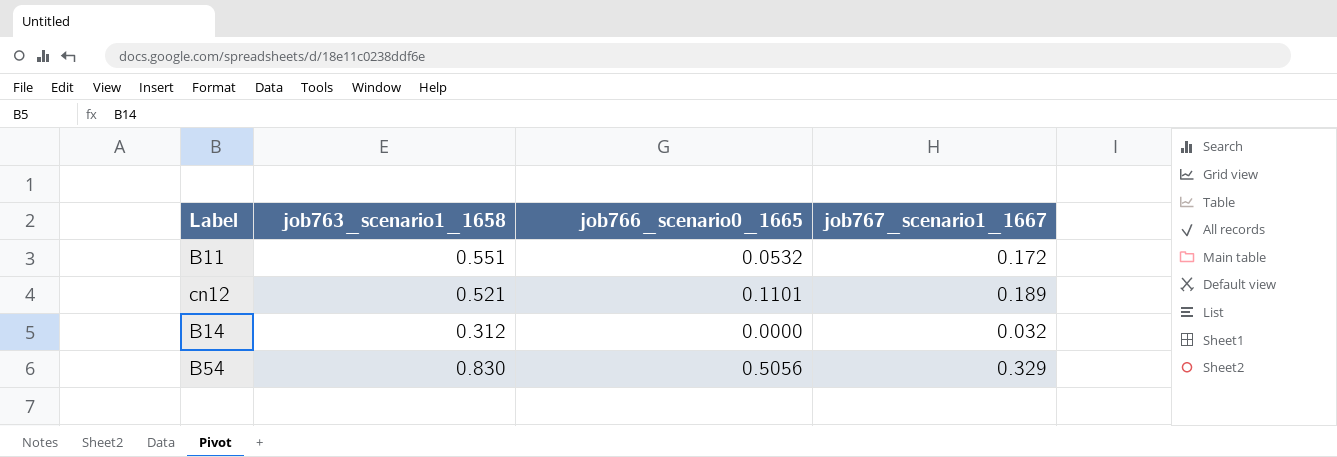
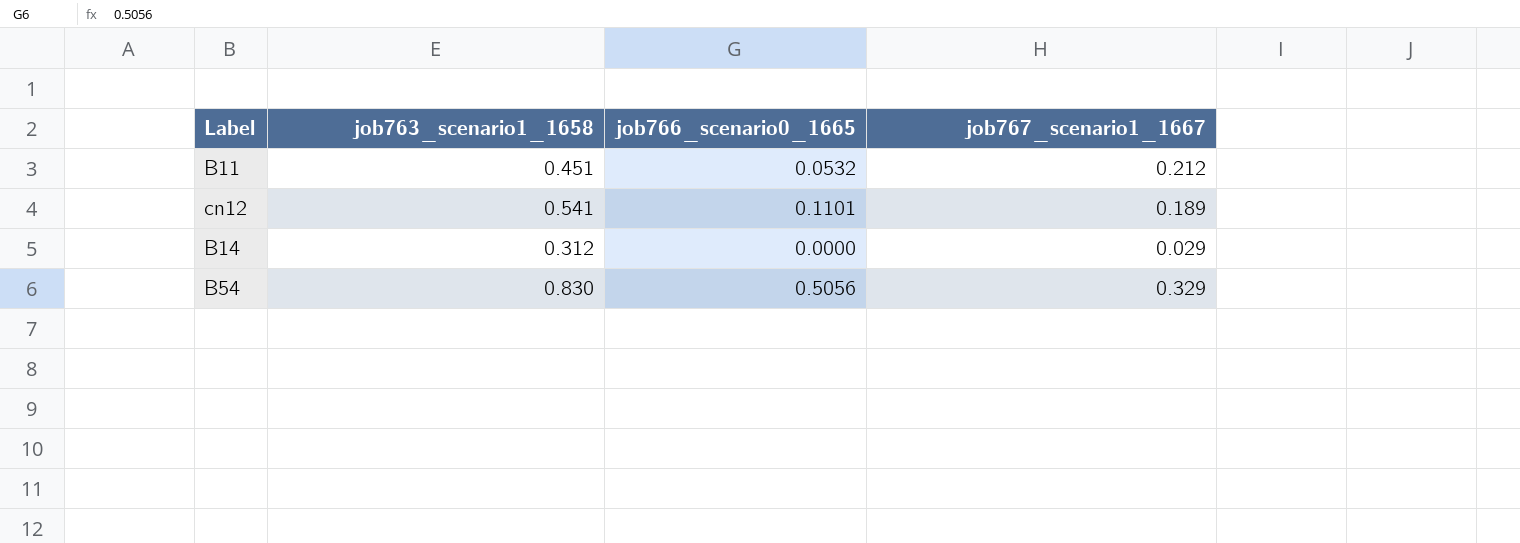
B11 | job763_scenario1_1658: 0.551 -> 0.451
B11 | job767_scenario1_1667: 0.172 -> 0.212
cn12 | job763_scenario1_1658: 0.521 -> 0.541
B14 | job767_scenario1_1667: 0.032 -> 0.029

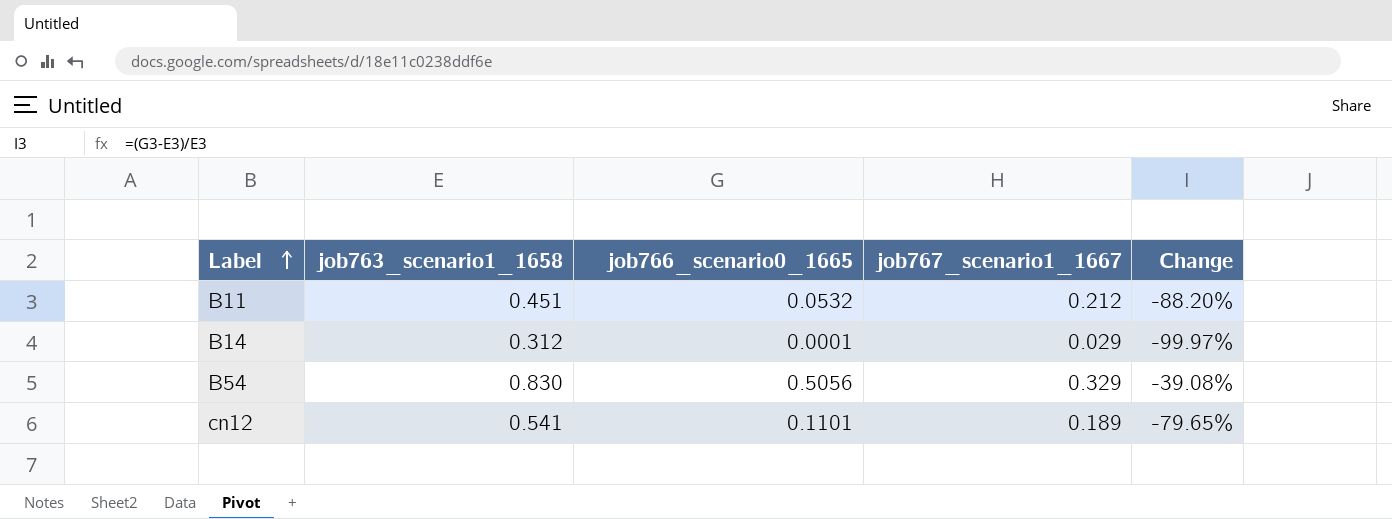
row order: none -> Label ascending
column Change | formula: none -> ([job766_scenario0_1665] - [job763_scenario1_1658]) / [job763_scenario1_1658]
B14 | job766_scenario0_1665: 0.0000 -> 0.0001

